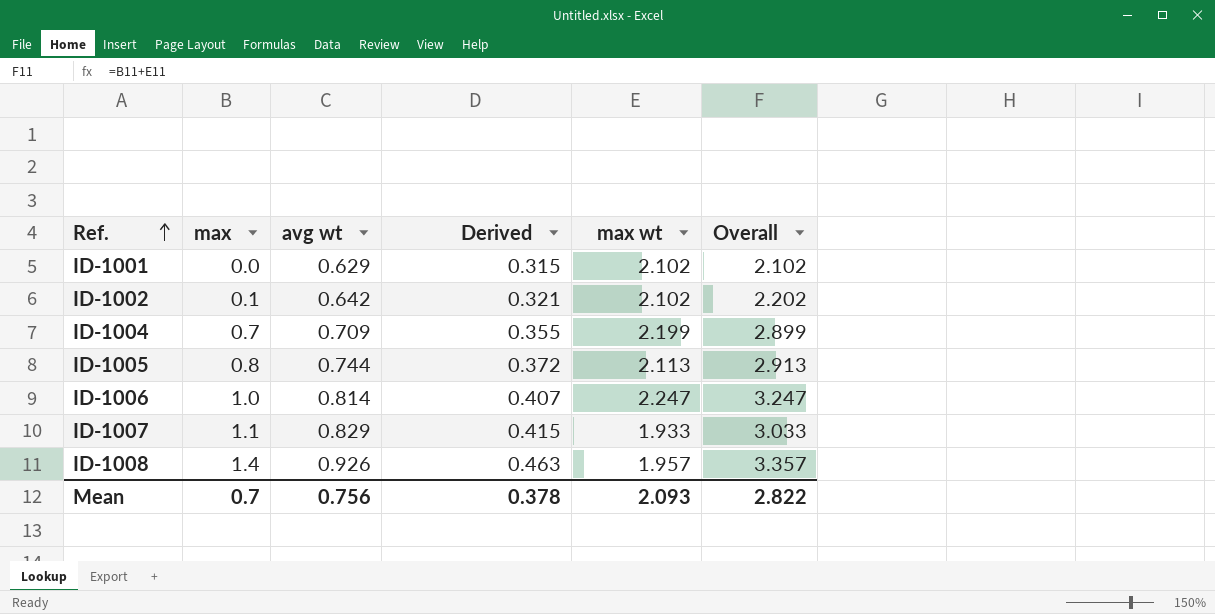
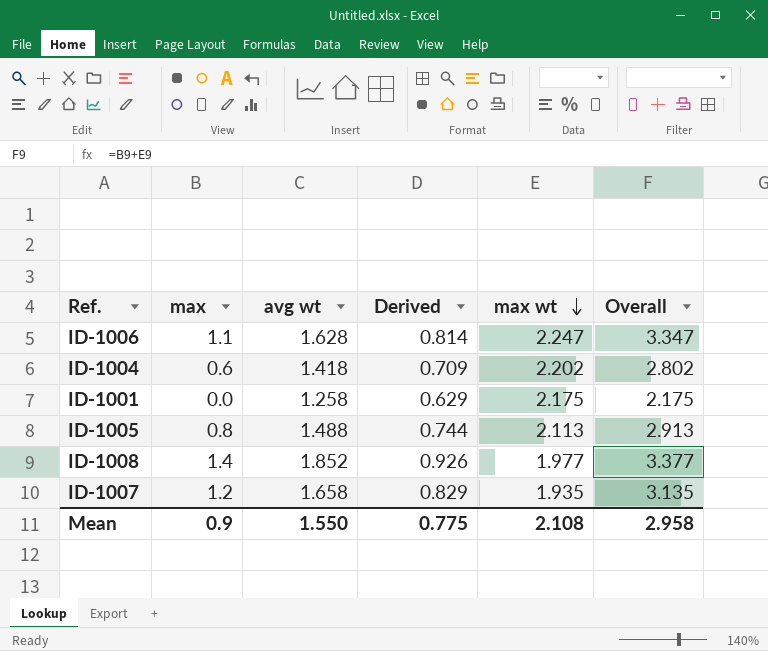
row order: Ref. ascending -> max wt descending
row ID-1002: 0.1 | 0.642 | 0.321 | 2.102 | 2.202 -> none
ID-1006 | max: 1.0 -> 1.1
ID-1006 | avg wt: 0.814 -> 1.628
ID-1006 | Derived: 0.407 -> 0.814
ID-1006 | Overall: 3.247 -> 3.347
ID-1004 | max: 0.7 -> 0.6
ID-1004 | avg wt: 0.709 -> 1.418
ID-1004 | Derived: 0.355 -> 0.709
ID-1004 | max wt: 2.199 -> 2.202
ID-1004 | Overall: 2.899 -> 2.802
ID-1001 | avg wt: 0.629 -> 1.258
ID-1001 | Derived: 0.315 -> 0.629
ID-1001 | max wt: 2.102 -> 2.175
ID-1001 | Overall: 2.102 -> 2.175
ID-1005 | avg wt: 0.744 -> 1.488
ID-1005 | Derived: 0.372 -> 0.744
ID-1008 | avg wt: 0.926 -> 1.852
ID-1008 | Derived: 0.463 -> 0.926
ID-1008 | max wt: 1.957 -> 1.977
ID-1008 | Overall: 3.357 -> 3.377
ID-1007 | max: 1.1 -> 1.2
ID-1007 | avg wt: 0.829 -> 1.658
ID-1007 | Derived: 0.415 -> 0.829
ID-1007 | max wt: 1.933 -> 1.935
ID-1007 | Overall: 3.033 -> 3.135
Mean | max: 0.7 -> 0.9
Mean | avg wt: 0.756 -> 1.550
Mean | Derived: 0.378 -> 0.775
Mean | max wt: 2.093 -> 2.108
Mean | Overall: 2.822 -> 2.958

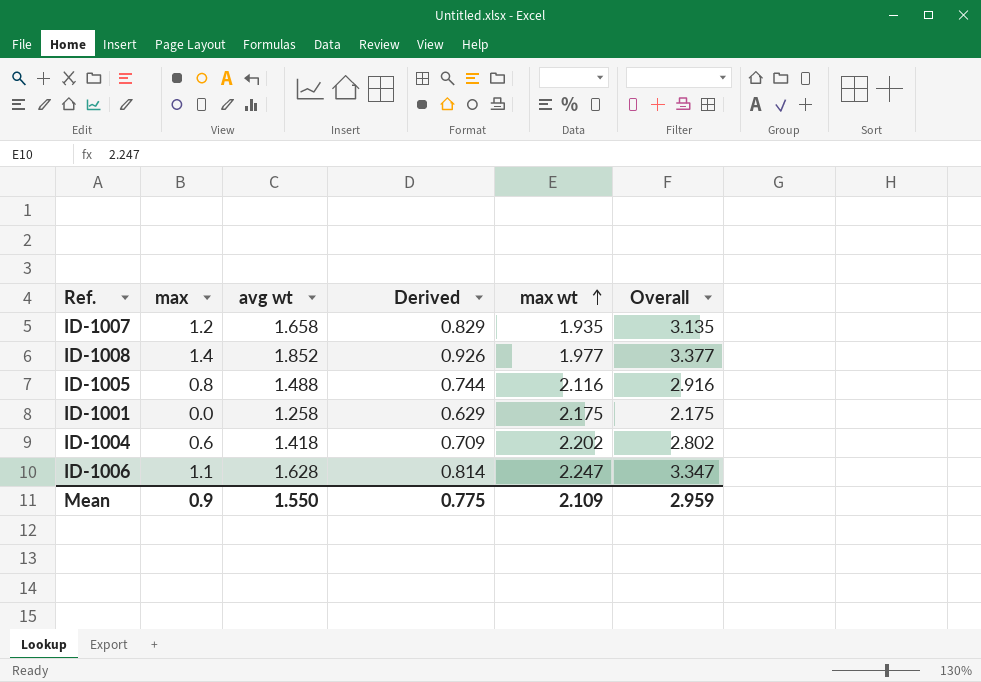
row order: max wt descending -> max wt ascending
ID-1005 | max wt: 2.113 -> 2.116
ID-1005 | Overall: 2.913 -> 2.916
Mean | max wt: 2.108 -> 2.109
Mean | Overall: 2.958 -> 2.959

